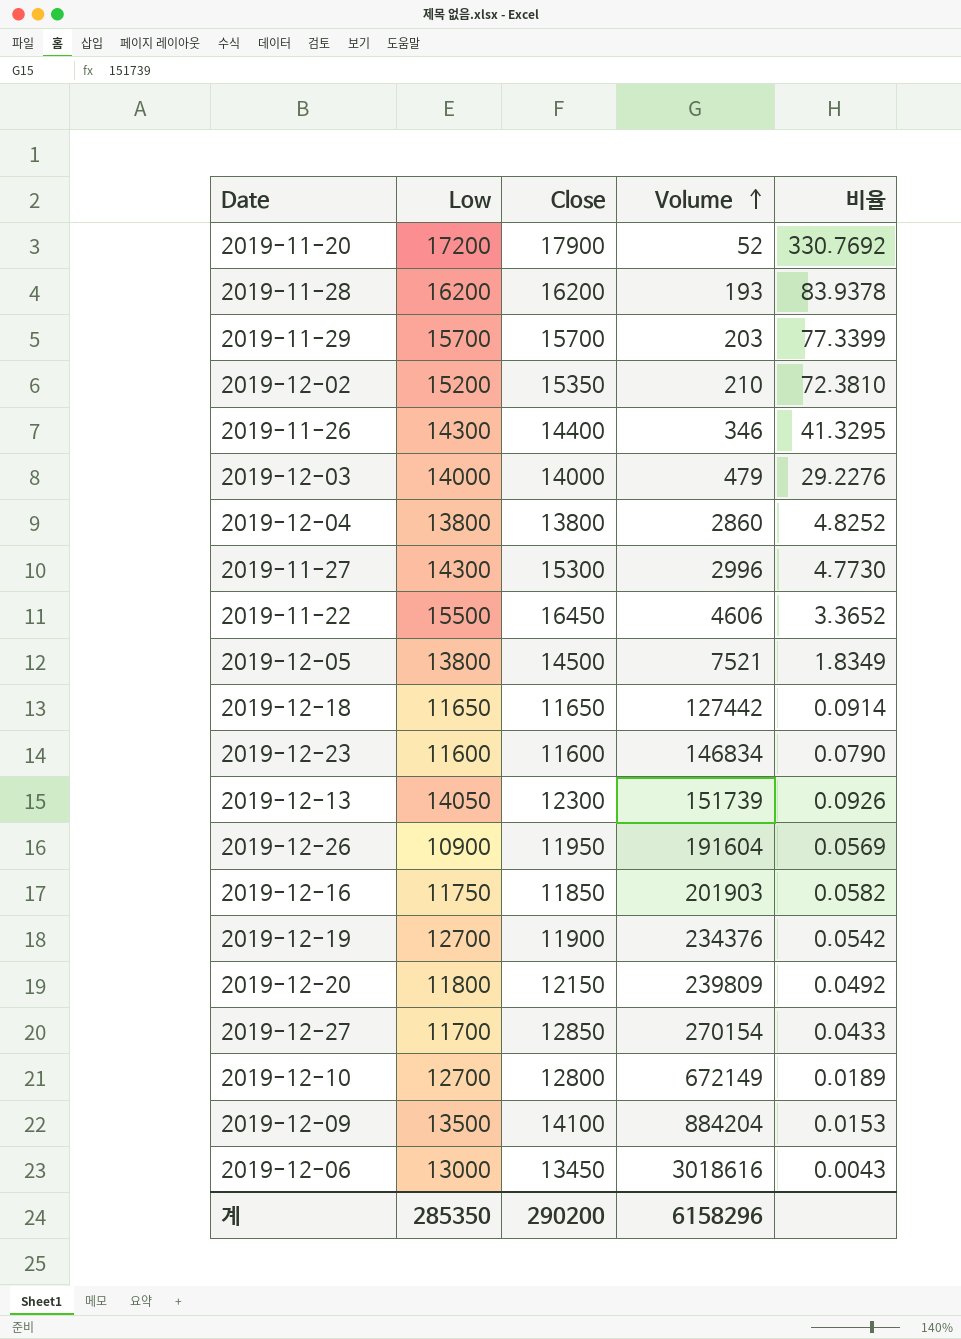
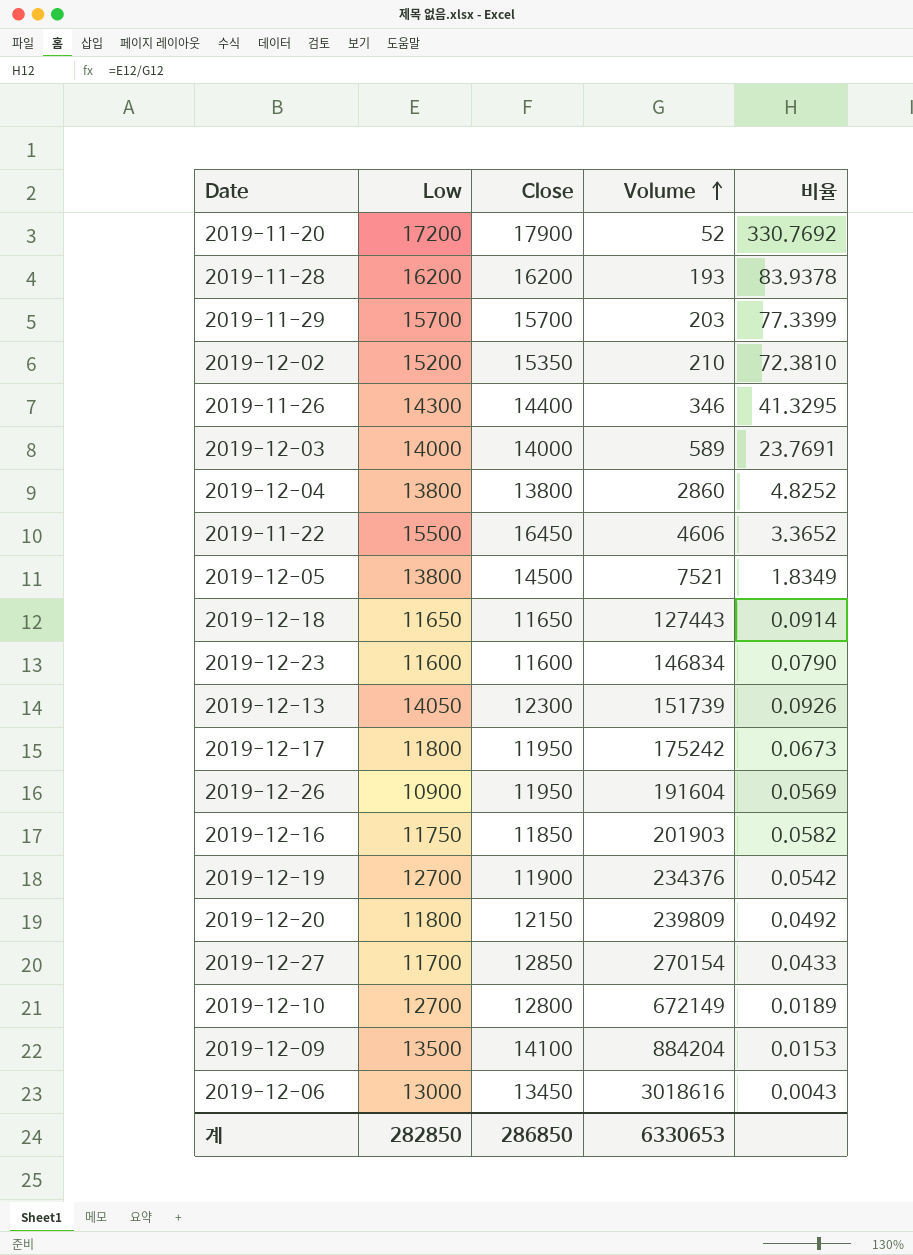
row 2019-11-27: 14300 | 15300 | 2996 | 4.7730 -> none
2019-12-03 | Volume: 479 -> 589
2019-12-03 | 비율: 29.2276 -> 23.7691
2019-12-18 | Volume: 127442 -> 127443
row 2019-12-17: none -> 11800 | 11950 | 175242 | 0.0673
계 | Low: 285350 -> 282850
계 | Close: 290200 -> 286850
계 | Volume: 6158296 -> 6330653

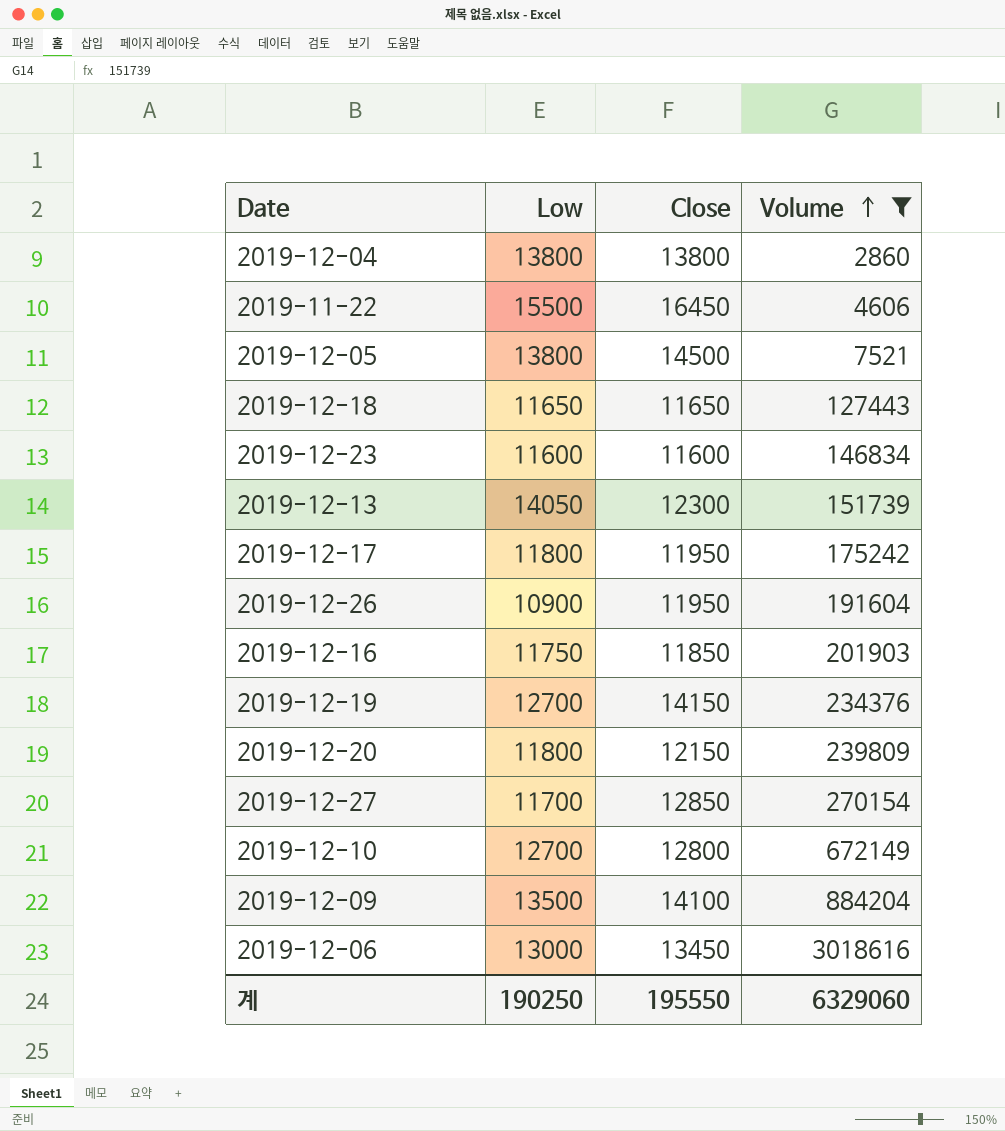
filter: none -> Volume >= 2860
column 비율 | formula: [Low] / [Volume] -> none
2019-12-19 | Close: 11900 -> 14150
계 | Low: 282850 -> 190250
계 | Close: 286850 -> 195550
계 | Volume: 6330653 -> 6329060

